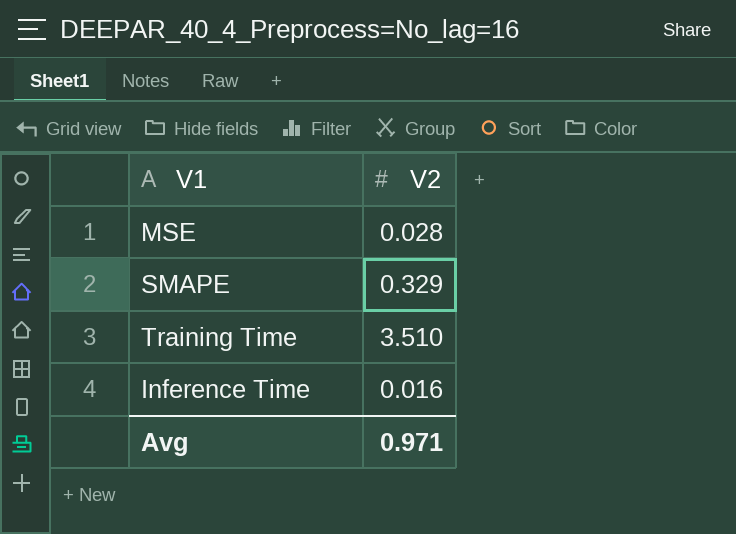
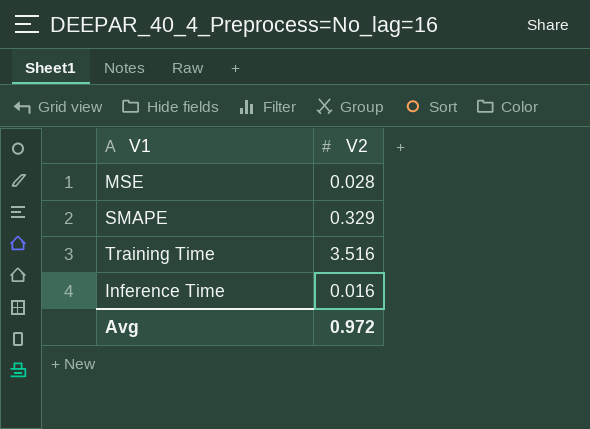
Training Time | V2: 3.510 -> 3.516
Avg | V2: 0.971 -> 0.972

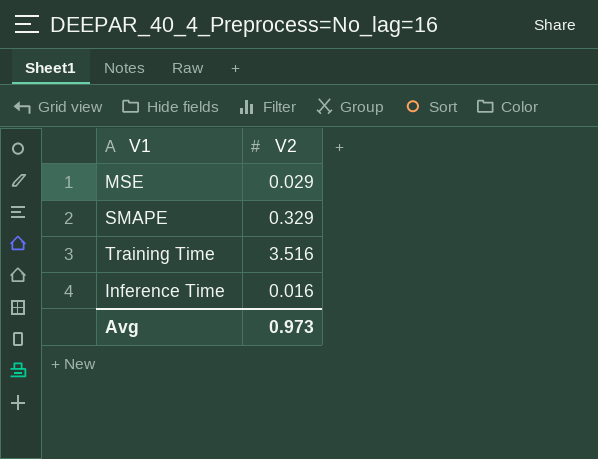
MSE | V2: 0.028 -> 0.029
Avg | V2: 0.972 -> 0.973

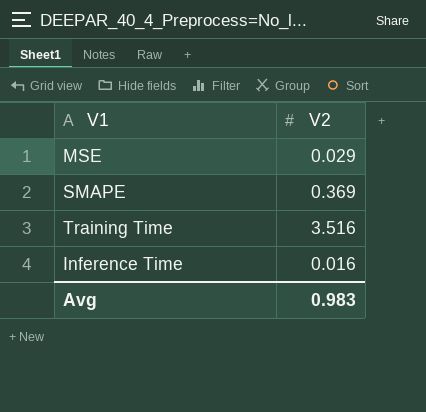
SMAPE | V2: 0.329 -> 0.369
Avg | V2: 0.973 -> 0.983

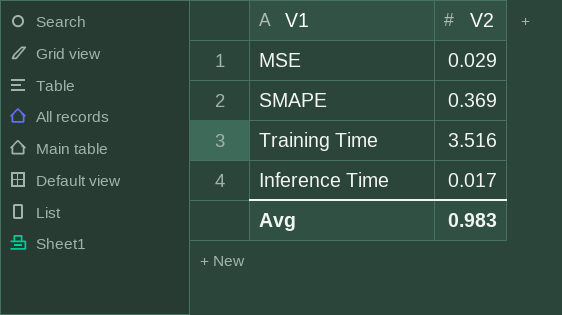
Inference Time | V2: 0.016 -> 0.017

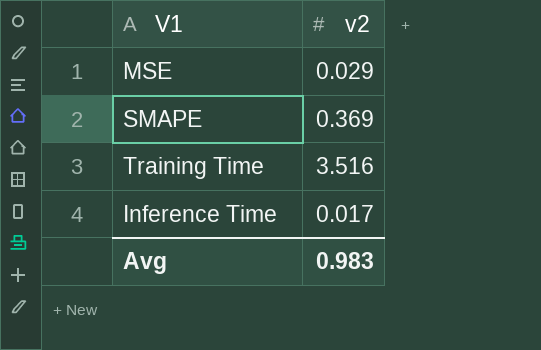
column name: V2 -> v2

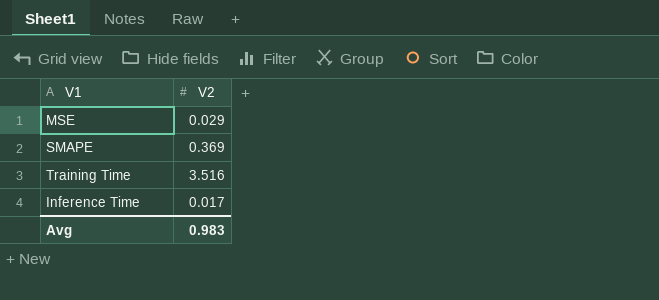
column name: v2 -> V2

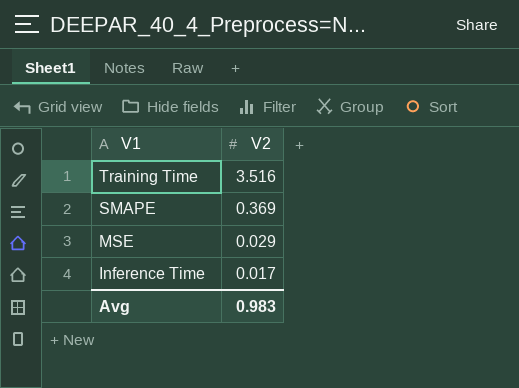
row order: none -> V1 descending

